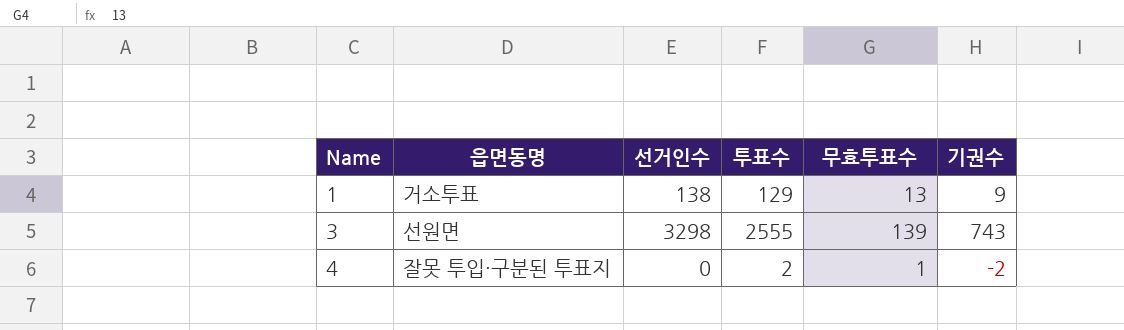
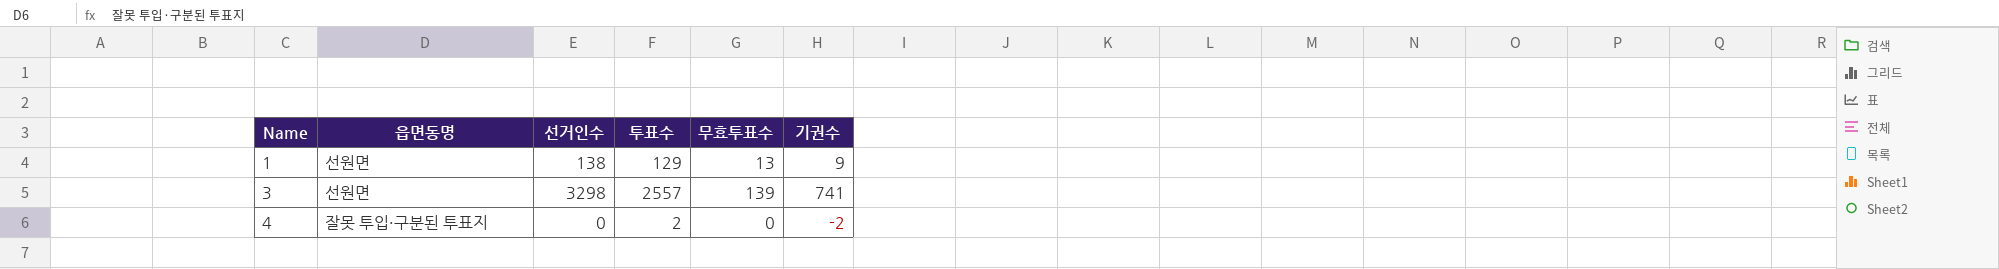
1 | 읍면동명: 거소투표 -> 선원면
3 | 투표수: 2555 -> 2557
3 | 기권수: 743 -> 741
4 | 무효투표수: 1 -> 0

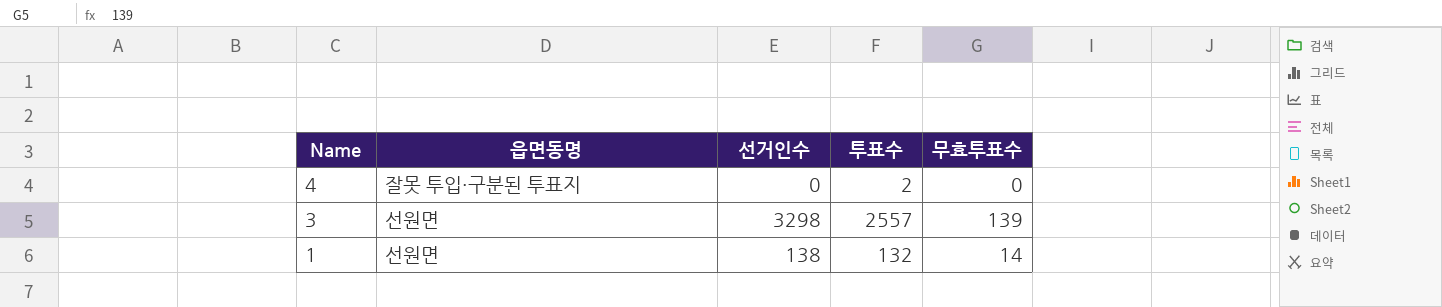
row order: Name ascending -> Name descending
column 기권수 | formula: [선거인수] - [투표수] -> none
1 | 투표수: 129 -> 132
1 | 무효투표수: 13 -> 14

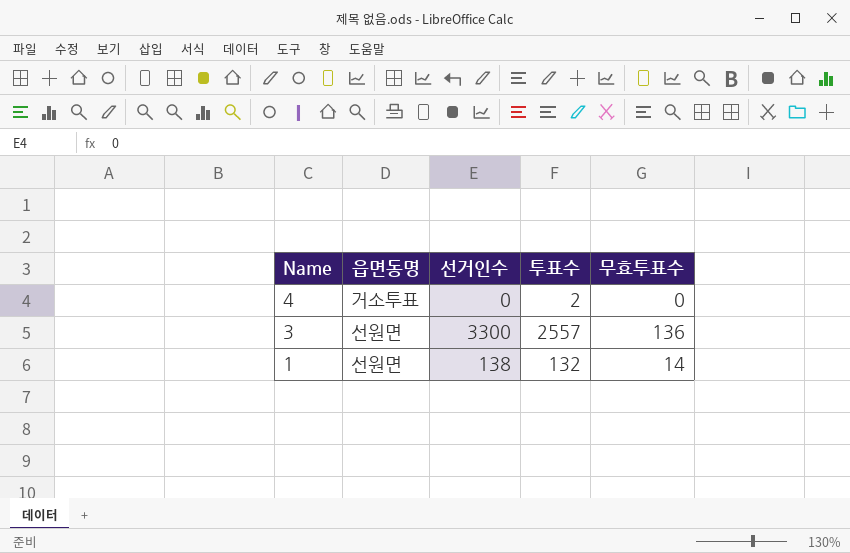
4 | 읍면동명: 잘못 투입·구분된 투표지 -> 거소투표
3 | 선거인수: 3298 -> 3300
3 | 무효투표수: 139 -> 136

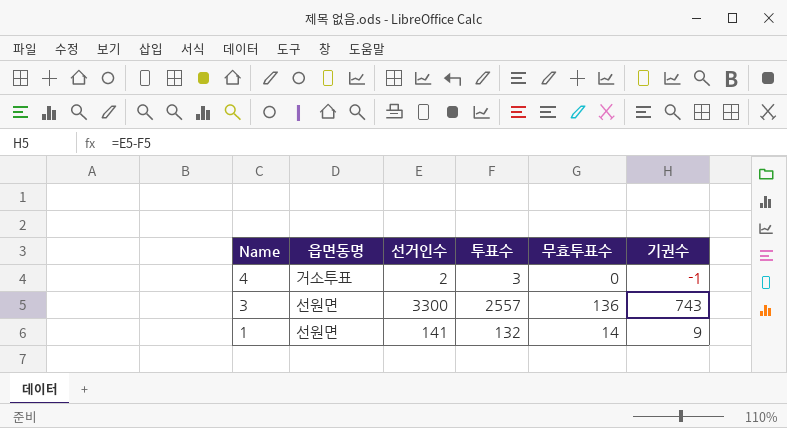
column 기권수 | formula: none -> [선거인수] - [투표수]
4 | 선거인수: 0 -> 2
4 | 투표수: 2 -> 3
1 | 선거인수: 138 -> 141

